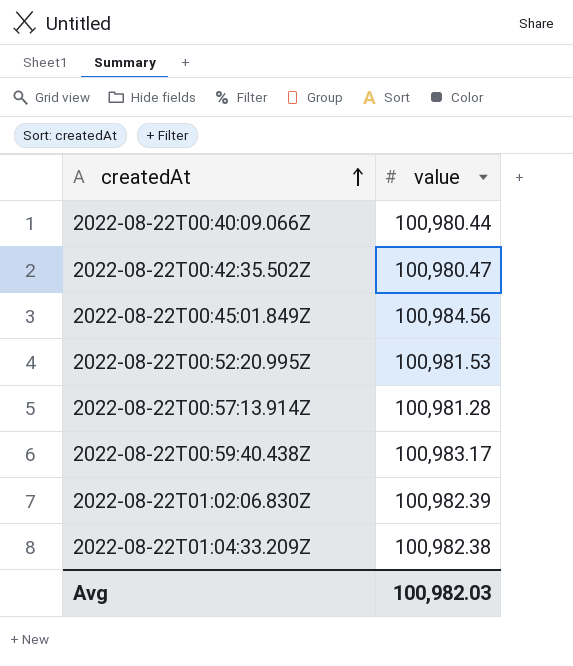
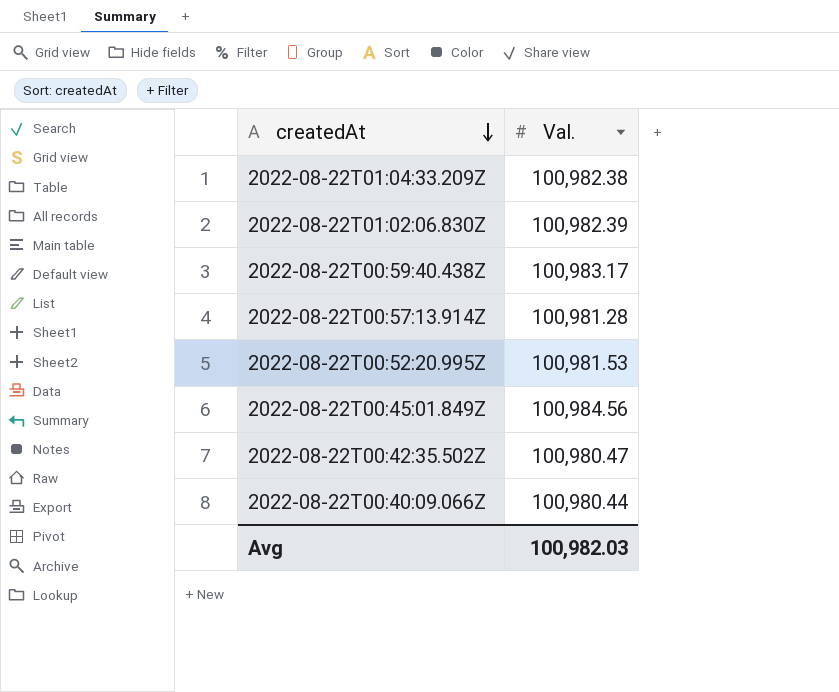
row order: createdAt ascending -> createdAt descending
column name: value -> Val.

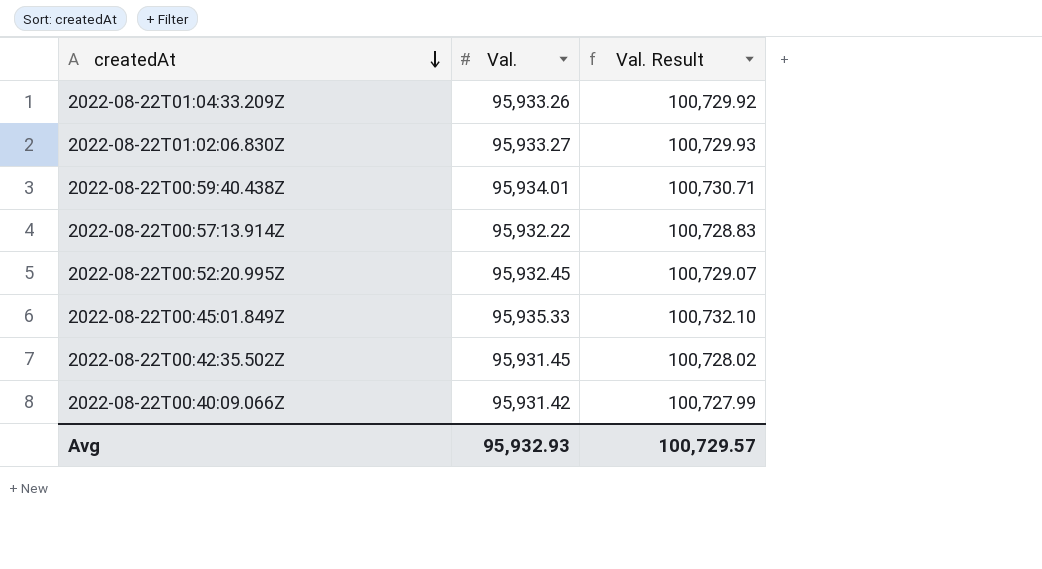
column Val. Result | formula: none -> [Val.] * 1.05
2022-08-22T01:04:33.209Z | Val.: 100,982.38 -> 95,933.26
2022-08-22T01:02:06.830Z | Val.: 100,982.39 -> 95,933.27
2022-08-22T00:59:40.438Z | Val.: 100,983.17 -> 95,934.01
2022-08-22T00:57:13.914Z | Val.: 100,981.28 -> 95,932.22
2022-08-22T00:52:20.995Z | Val.: 100,981.53 -> 95,932.45
2022-08-22T00:45:01.849Z | Val.: 100,984.56 -> 95,935.33
2022-08-22T00:42:35.502Z | Val.: 100,980.47 -> 95,931.45
2022-08-22T00:40:09.066Z | Val.: 100,980.44 -> 95,931.42
Avg | Val.: 100,982.03 -> 95,932.93

